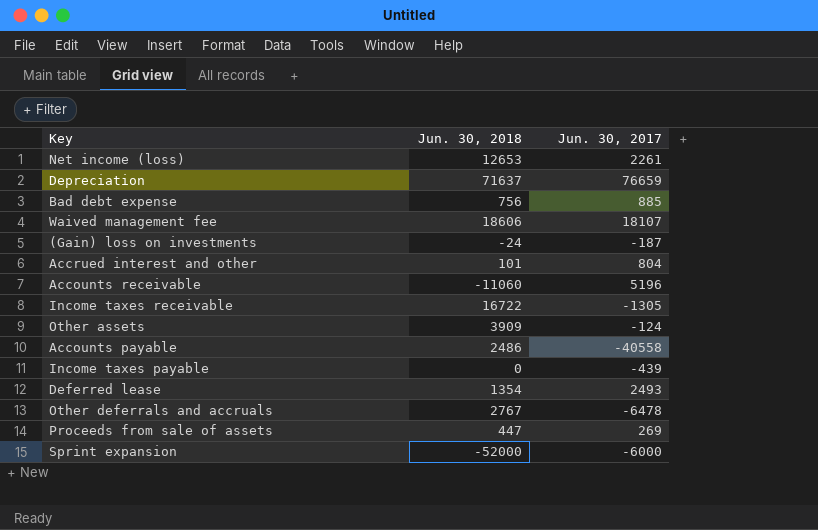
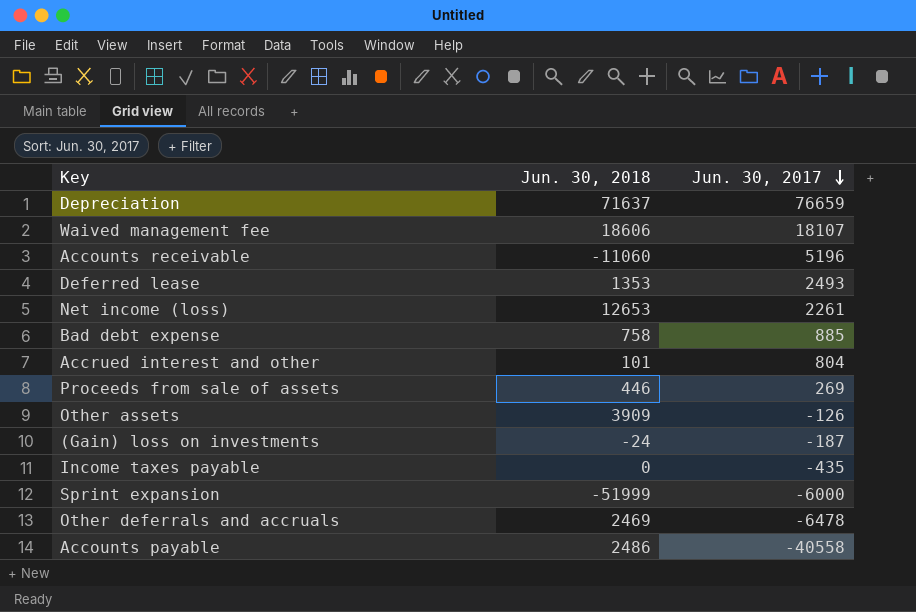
row order: none -> Jun. 30, 2017 descending
row Income taxes receivable: 16722 | -1305 -> none
Deferred lease | Jun. 30, 2018: 1354 -> 1353
Bad debt expense | Jun. 30, 2018: 756 -> 758
Proceeds from sale of assets | Jun. 30, 2018: 447 -> 446
Other assets | Jun. 30, 2017: -124 -> -126
Income taxes payable | Jun. 30, 2017: -439 -> -435
Sprint expansion | Jun. 30, 2018: -52000 -> -51999
Other deferrals and accruals | Jun. 30, 2018: 2767 -> 2469

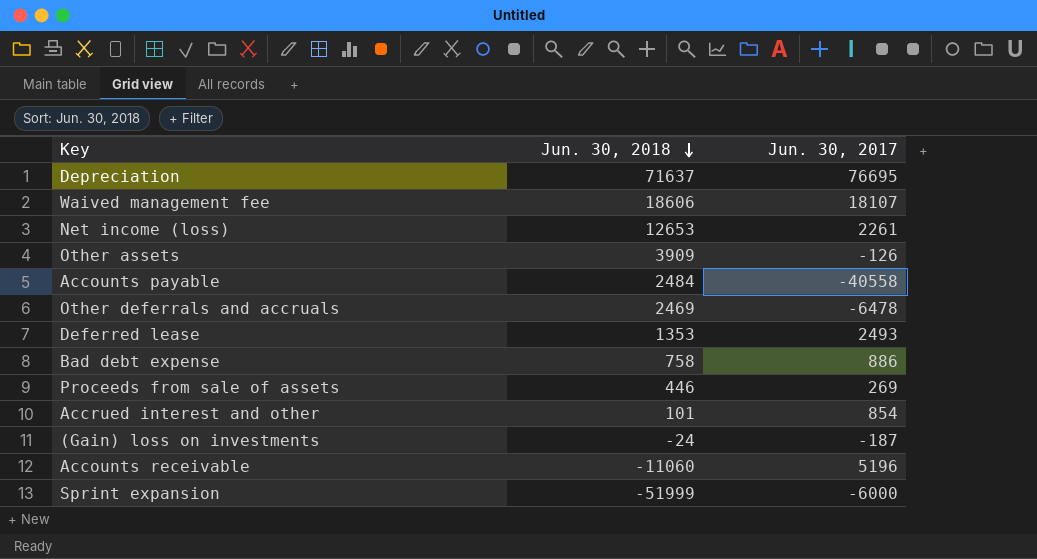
row order: Jun. 30, 2017 descending -> Jun. 30, 2018 descending
row Income taxes payable: 0 | -435 -> none
Depreciation | Jun. 30, 2017: 76659 -> 76695
Accounts payable | Jun. 30, 2018: 2486 -> 2484
Bad debt expense | Jun. 30, 2017: 885 -> 886
Accrued interest and other | Jun. 30, 2017: 804 -> 854

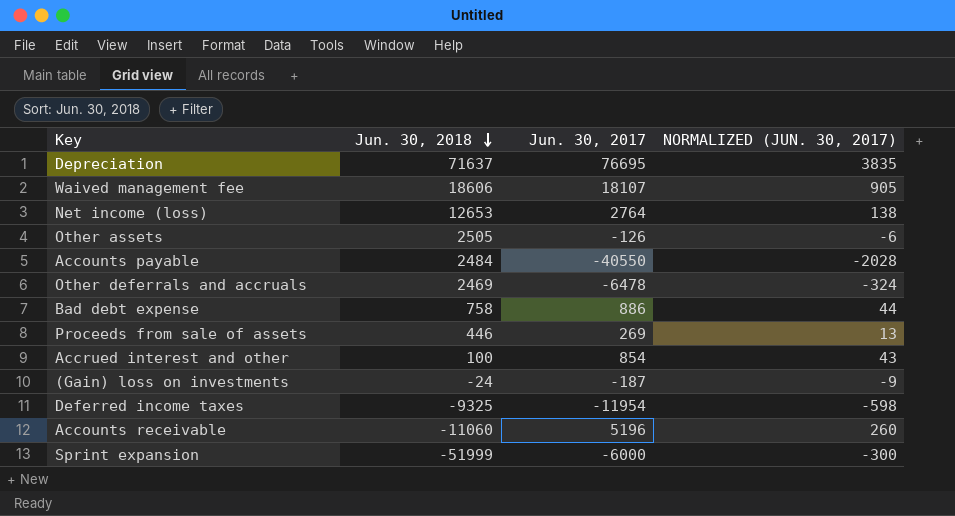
column NORMALIZED (JUN. 30, 2017) | formula: none -> [Jun. 30, 2017] * 0.05
row Deferred lease: 1353 | 2493 -> none
Net income (loss) | Jun. 30, 2017: 2261 -> 2764
Other assets | Jun. 30, 2018: 3909 -> 2505
Accounts payable | Jun. 30, 2017: -40558 -> -40550
Accrued interest and other | Jun. 30, 2018: 101 -> 100
row Deferred income taxes: none -> -9325 | -11954 | -598

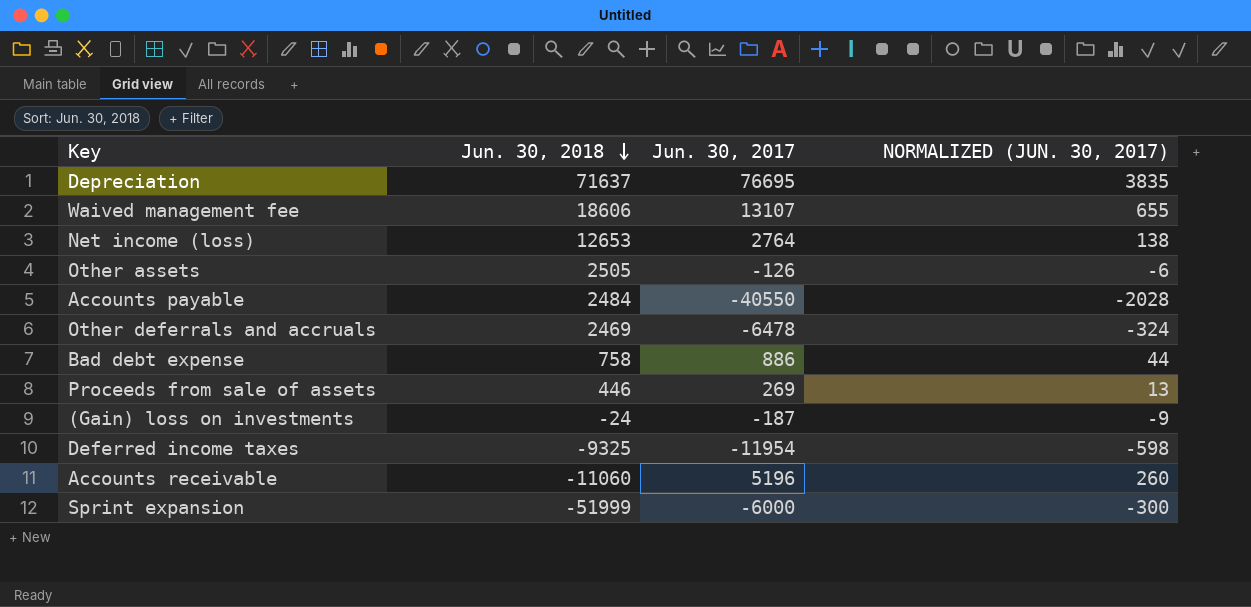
row Accrued interest and other: 100 | 854 | 43 -> none
Waived management fee | Jun. 30, 2017: 18107 -> 13107
Waived management fee | NORMALIZED (JUN. 30, 2017): 905 -> 655

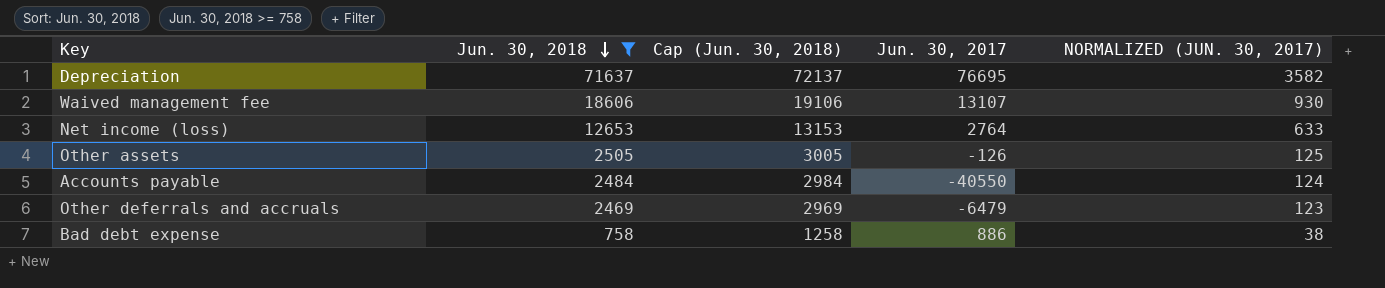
filter: none -> Jun. 30, 2018 >= 758
column Cap (Jun. 30, 2018) | formula: none -> [Jun. 30, 2018] + 500
column NORMALIZED (JUN. 30, 2017) | formula: [Jun. 30, 2017] * 0.05 -> [Jun. 30, 2018] * 0.05
Other deferrals and accruals | Jun. 30, 2017: -6478 -> -6479

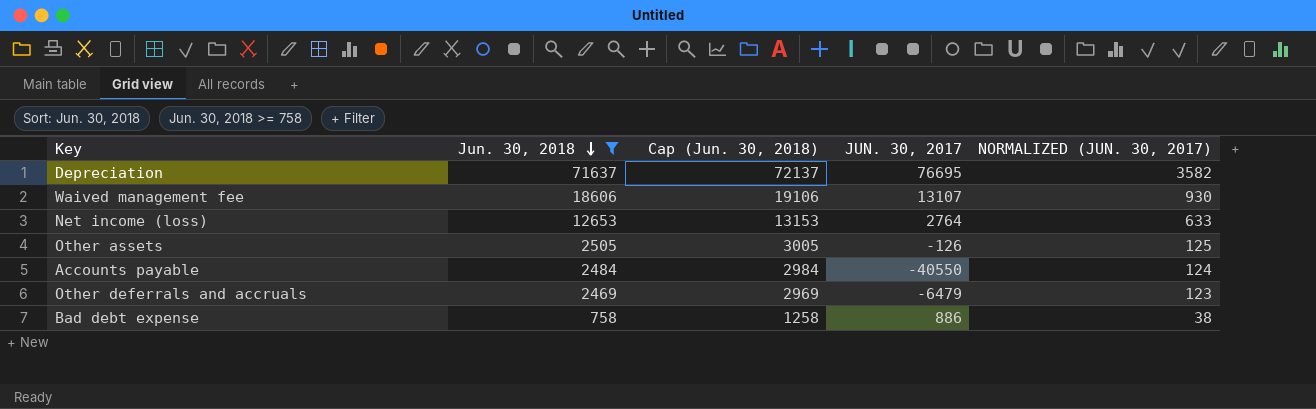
column name: Jun. 30, 2017 -> JUN. 30, 2017

